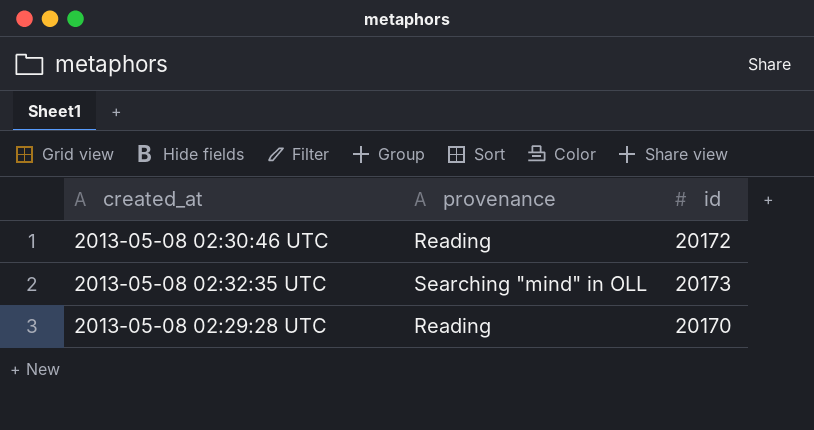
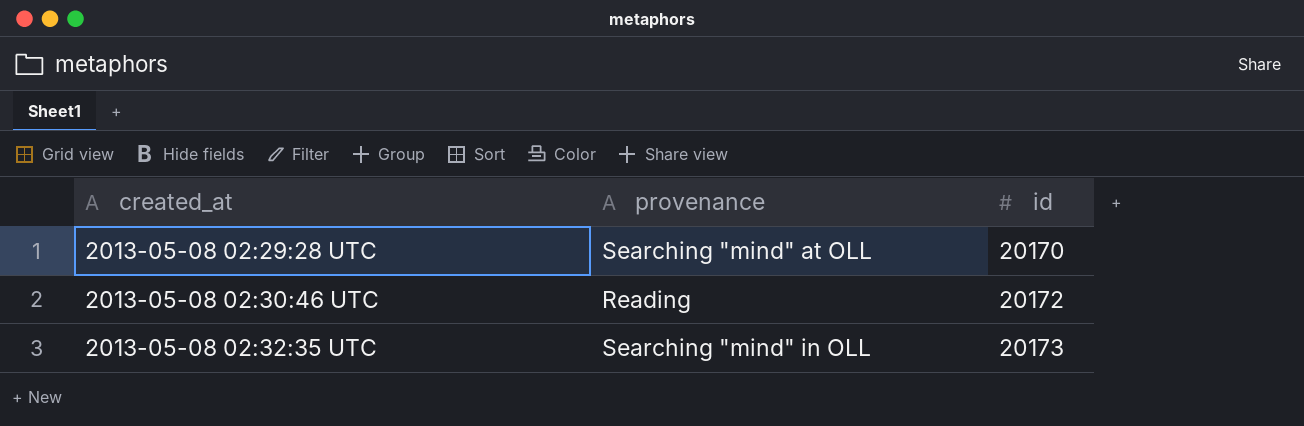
row order: none -> created_at ascending
2013-05-08 02:29:28 UTC | provenance: Reading -> Searching "mind" at OLL

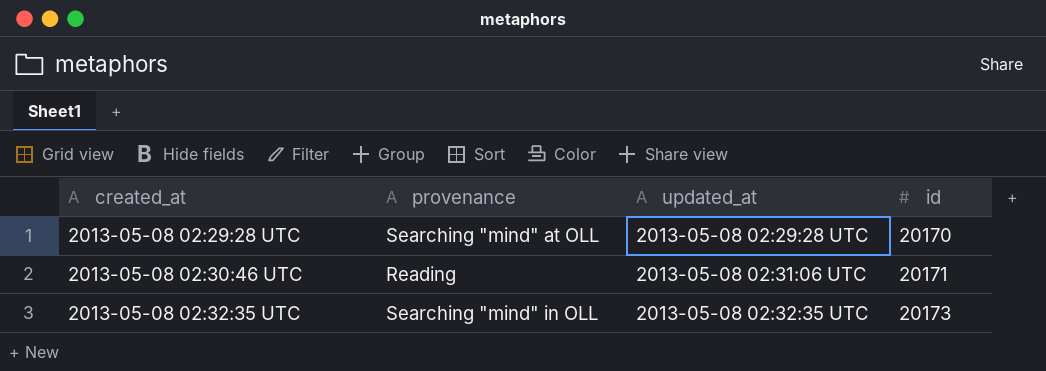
column updated_at | position: none -> 3
2013-05-08 02:30:46 UTC | id: 20172 -> 20171

